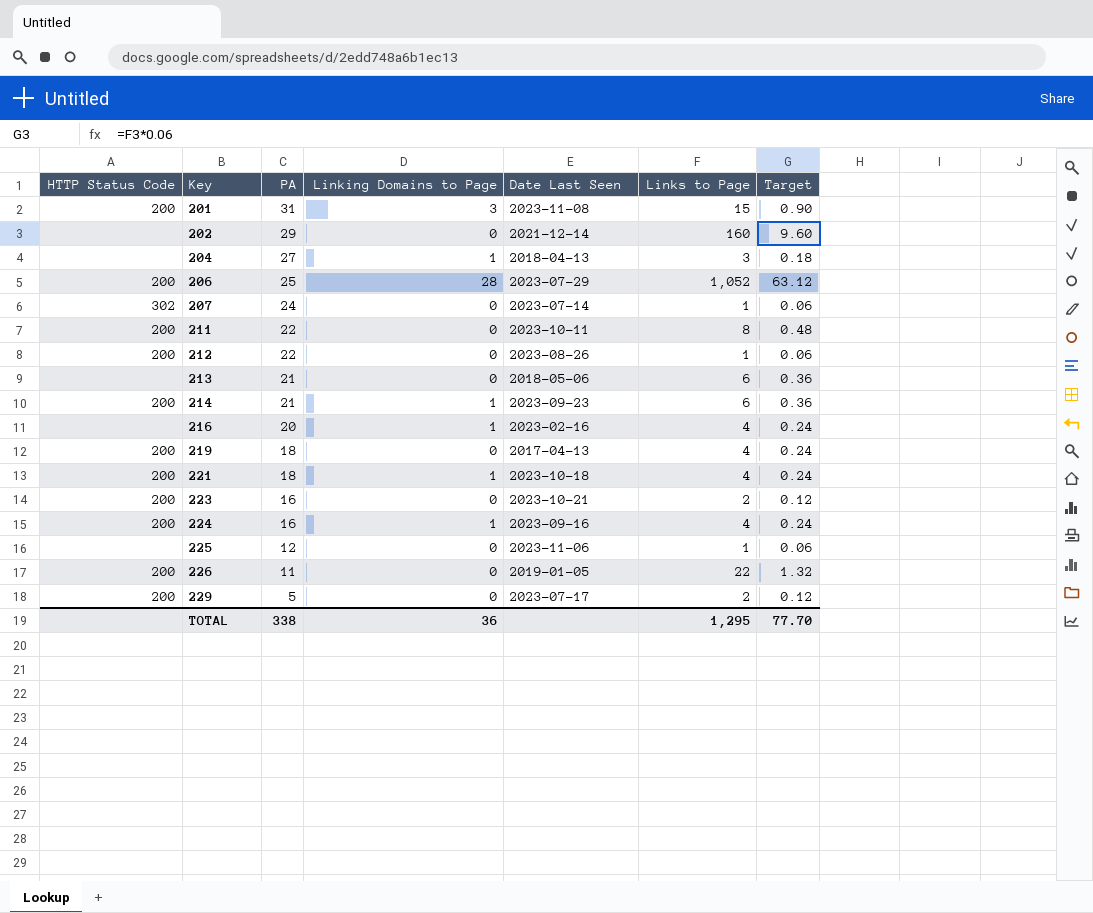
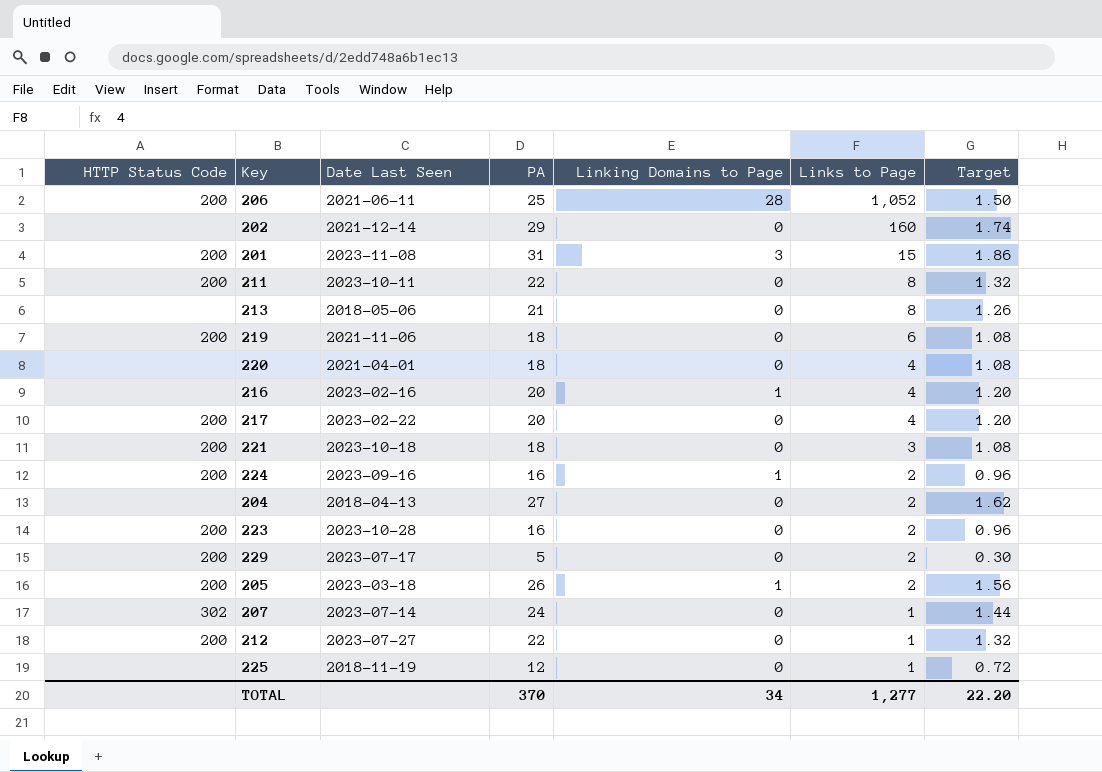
row order: Key ascending -> Links to Page descending
column Date Last Seen | position: 5 -> 3
column Target | formula: [Links to Page] * 0.06 -> [PA] * 0.06
row 214: 200 | 21 | 1 | 2023-09-23 | 6 | 0.36 -> none
row 226: 200 | 11 | 0 | 2019-01-05 | 22 | 1.32 -> none
206 | Date Last Seen: 2023-07-29 -> 2021-06-11
213 | Links to Page: 6 -> 8
219 | Date Last Seen: 2017-04-13 -> 2021-11-06
219 | Links to Page: 4 -> 6
row 220: none -> none | 2021-04-01 | 18 | 0 | 4 | 1.08
row 217: none -> 200 | 2023-02-22 | 20 | 0 | 4 | 1.20
221 | Linking Domains to Page: 1 -> 0
221 | Links to Page: 4 -> 3
224 | Links to Page: 4 -> 2
204 | Linking Domains to Page: 1 -> 0
204 | Links to Page: 3 -> 2
223 | Date Last Seen: 2023-10-21 -> 2023-10-28
row 205: none -> 200 | 2023-03-18 | 26 | 1 | 2 | 1.56
212 | Date Last Seen: 2023-08-26 -> 2023-07-27
225 | Date Last Seen: 2023-11-06 -> 2018-11-19
TOTAL | PA: 338 -> 370
TOTAL | Linking Domains to Page: 36 -> 34
TOTAL | Links to Page: 1,295 -> 1,277
TOTAL | Target: 77.70 -> 22.20

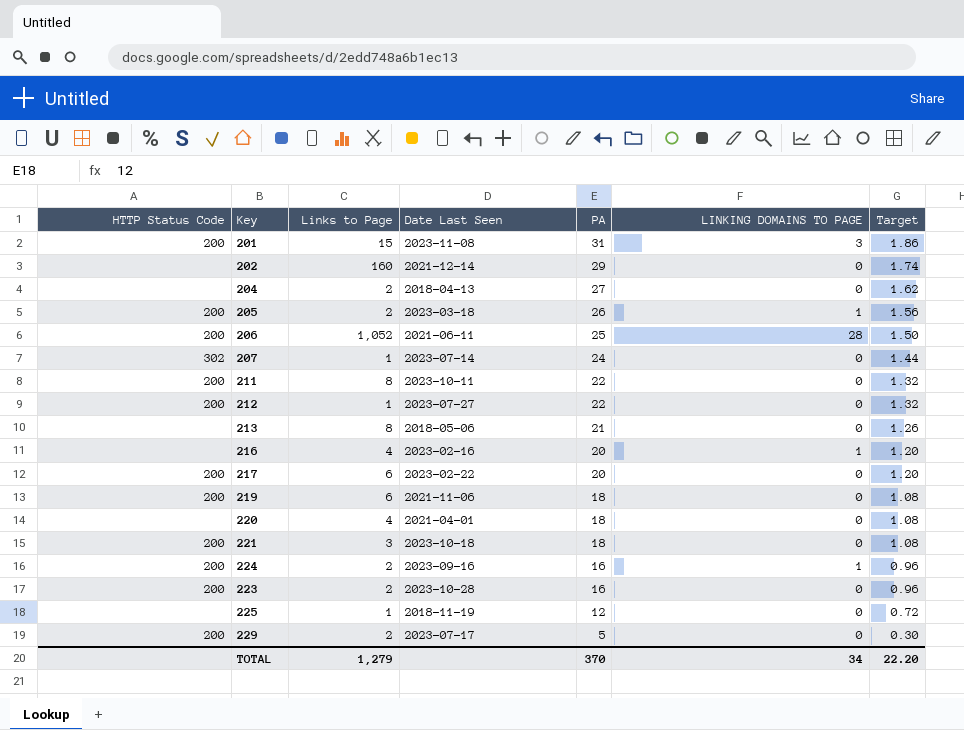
row order: Links to Page descending -> PA descending
column Links to Page | position: 6 -> 3
column name: Linking Domains to Page -> LINKING DOMAINS TO PAGE
217 | Links to Page: 4 -> 6
TOTAL | Links to Page: 1,277 -> 1,279

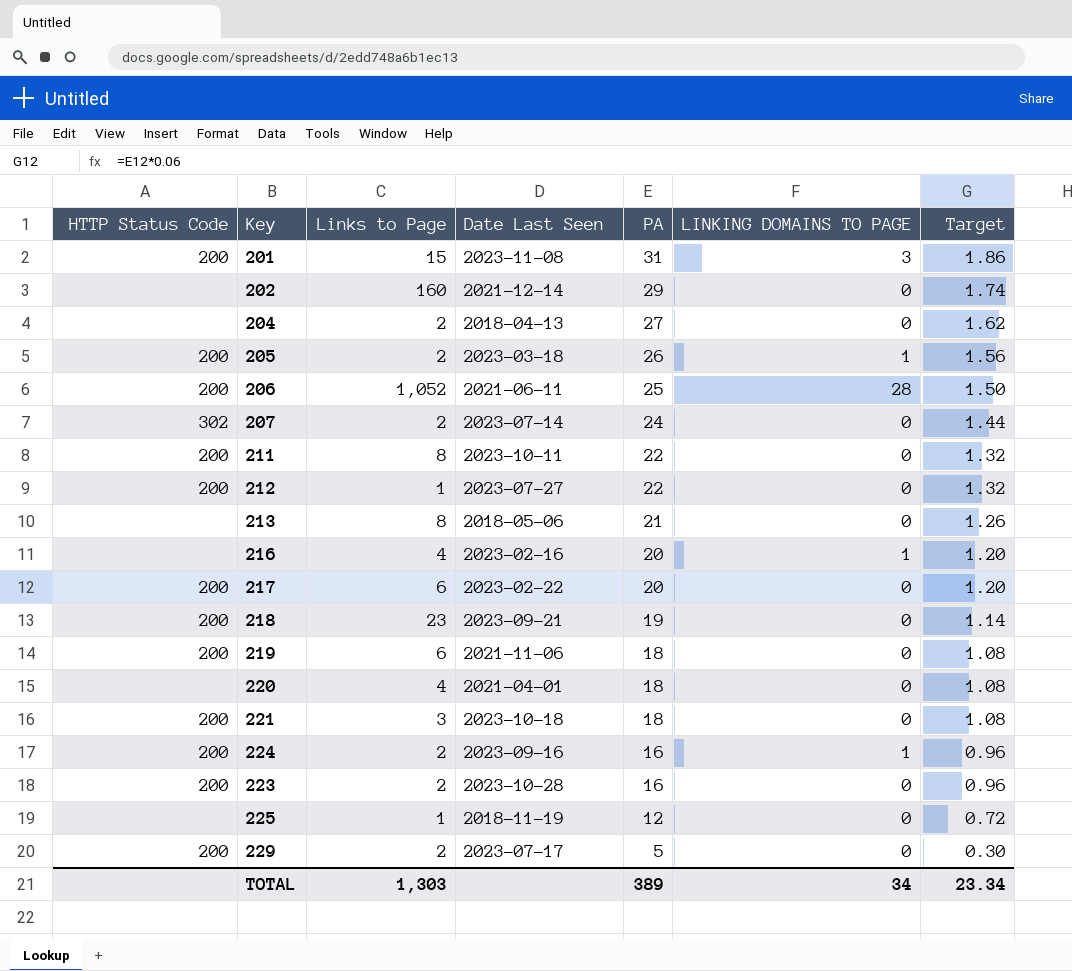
207 | Links to Page: 1 -> 2
row 218: none -> 200 | 23 | 2023-09-21 | 19 | 0 | 1.14
TOTAL | Links to Page: 1,279 -> 1,303
TOTAL | PA: 370 -> 389
TOTAL | Target: 22.20 -> 23.34

